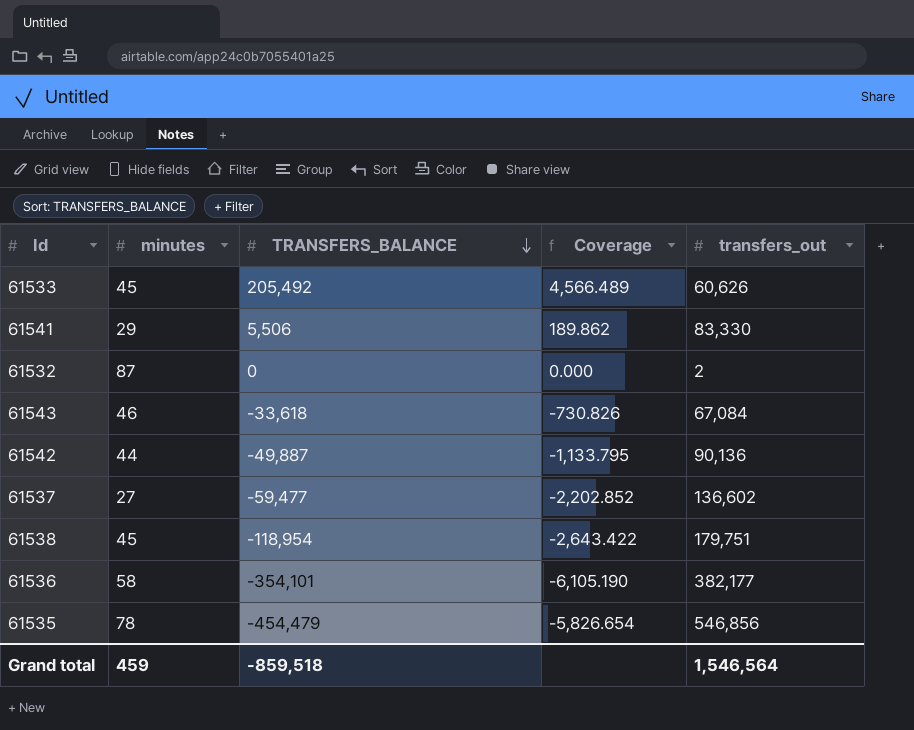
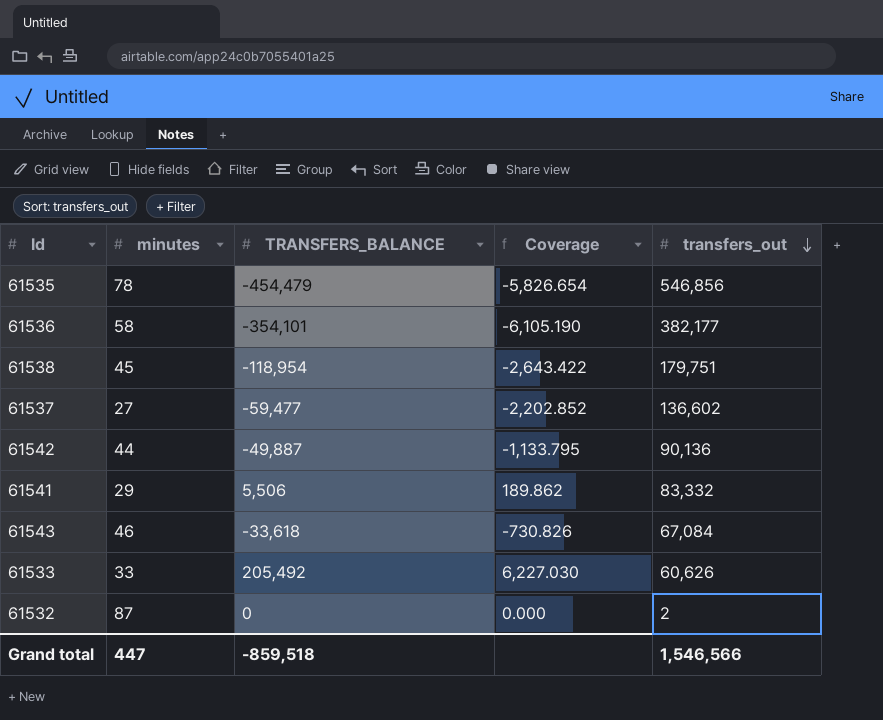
row order: TRANSFERS_BALANCE descending -> transfers_out descending
61541 | transfers_out: 83,330 -> 83,332
61533 | minutes: 45 -> 33
61533 | Coverage: 4,566.489 -> 6,227.030
Grand total | minutes: 459 -> 447
Grand total | transfers_out: 1,546,564 -> 1,546,566

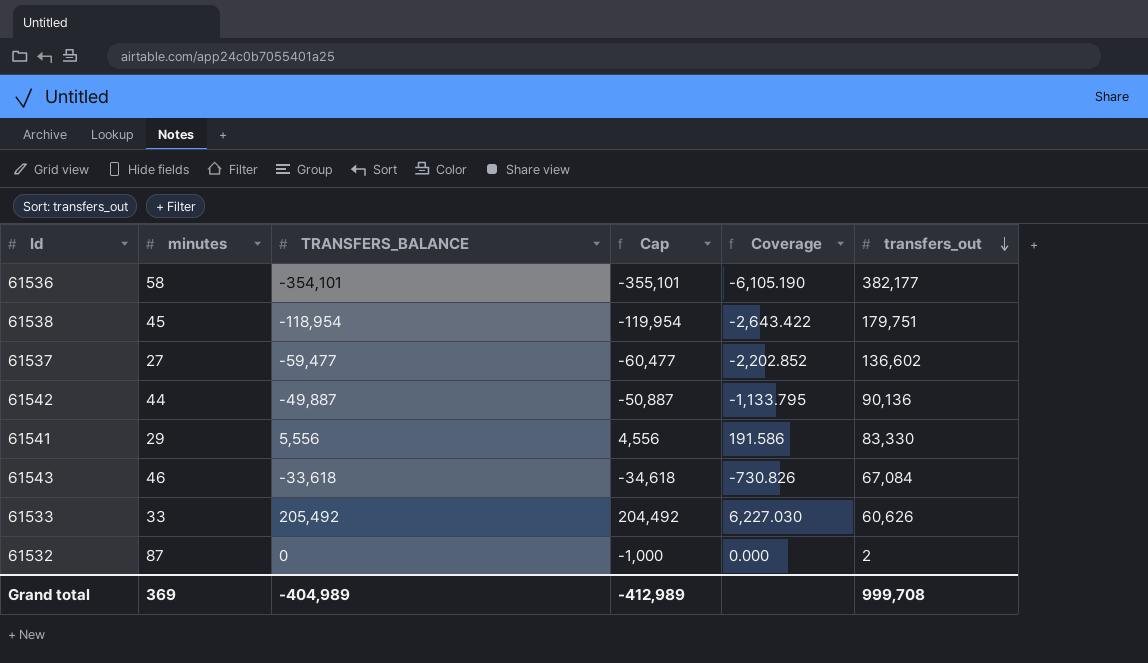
column Cap | formula: none -> [TRANSFERS_BALANCE] - 1000
row 61535: 78 | -454,479 | -5,826.654 | 546,856 -> none
61541 | TRANSFERS_BALANCE: 5,506 -> 5,556
61541 | Coverage: 189.862 -> 191.586
61541 | transfers_out: 83,332 -> 83,330
Grand total | minutes: 447 -> 369
Grand total | TRANSFERS_BALANCE: -859,518 -> -404,989
Grand total | transfers_out: 1,546,566 -> 999,708

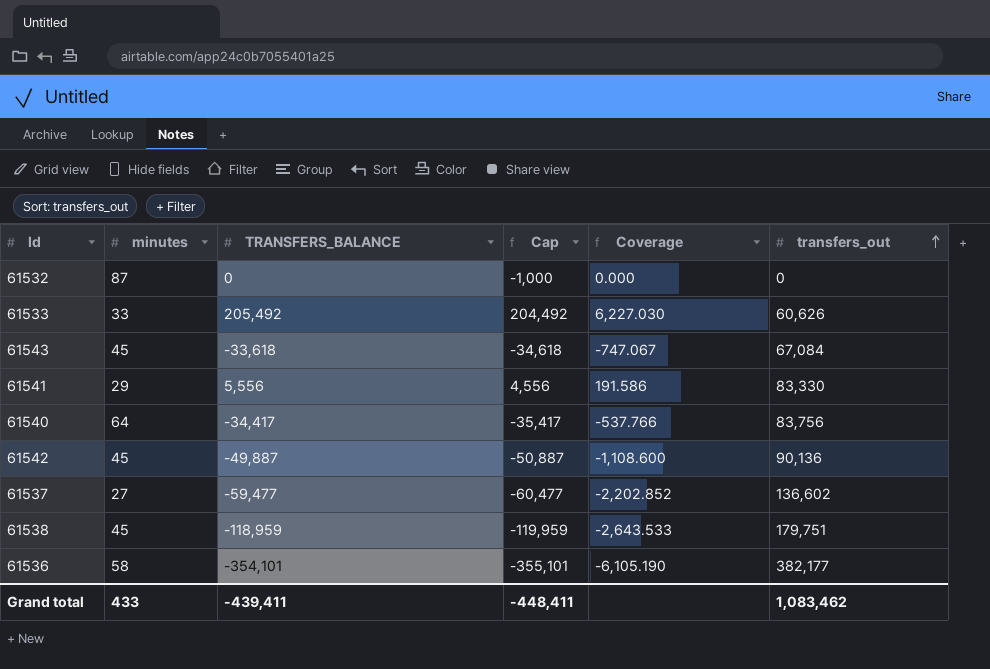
row order: transfers_out descending -> transfers_out ascending
61532 | transfers_out: 2 -> 0
61543 | minutes: 46 -> 45
61543 | Coverage: -730.826 -> -747.067
row 61540: none -> 64 | -34,417 | -35,417 | -537.766 | 83,756
61542 | minutes: 44 -> 45
61542 | Coverage: -1,133.795 -> -1,108.600
61538 | TRANSFERS_BALANCE: -118,954 -> -118,959
61538 | Cap: -119,954 -> -119,959
61538 | Coverage: -2,643.422 -> -2,643.533
Grand total | minutes: 369 -> 433
Grand total | TRANSFERS_BALANCE: -404,989 -> -439,411
Grand total | Cap: -412,989 -> -448,411
Grand total | transfers_out: 999,708 -> 1,083,462

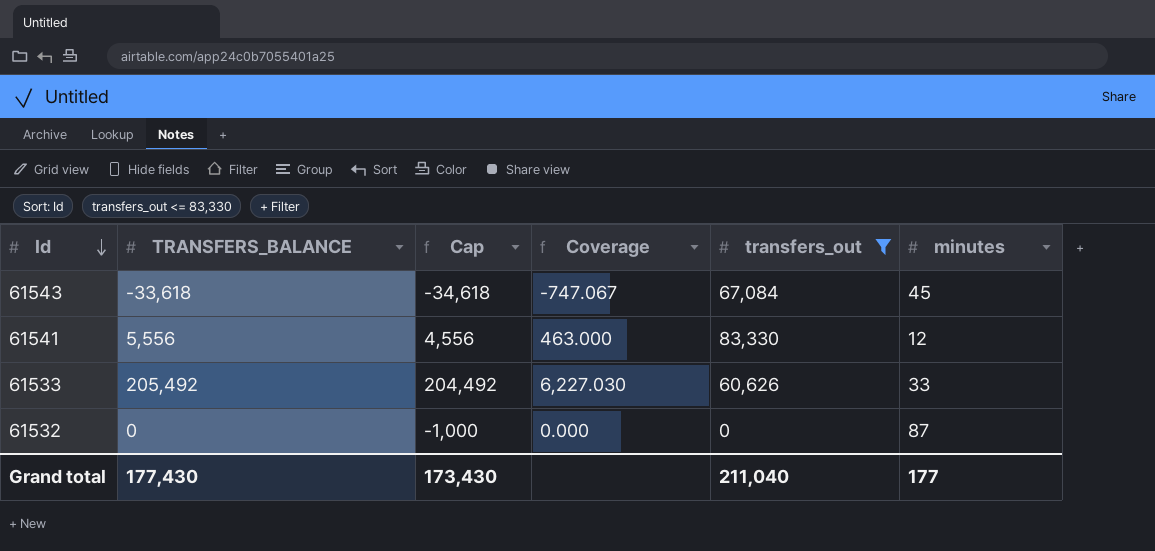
filter: none -> transfers_out <= 83,330
row order: transfers_out ascending -> Id descending
column minutes | position: 2 -> 6
61541 | Coverage: 191.586 -> 463.000
61541 | minutes: 29 -> 12
Grand total | TRANSFERS_BALANCE: -439,411 -> 177,430
Grand total | Cap: -448,411 -> 173,430
Grand total | transfers_out: 1,083,462 -> 211,040
Grand total | minutes: 433 -> 177

